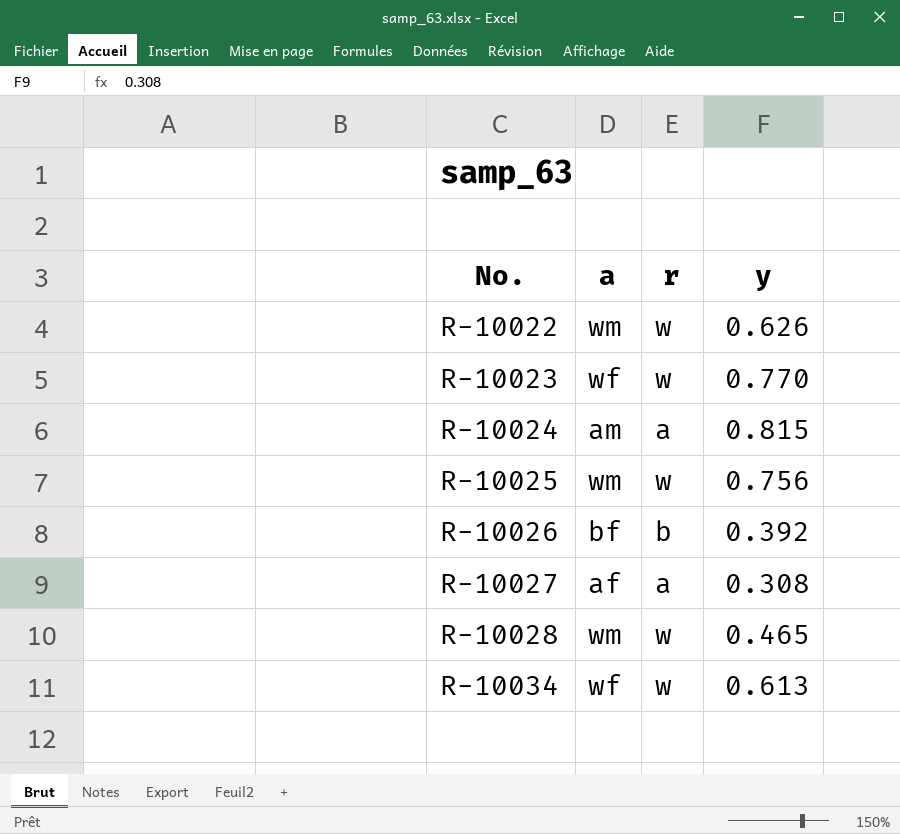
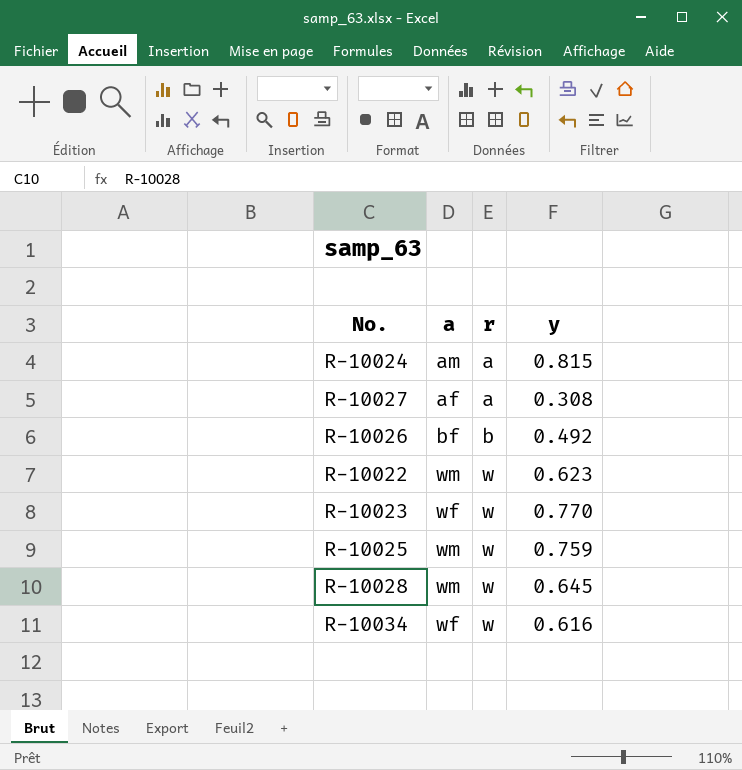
row order: No. ascending -> r ascending
R-10026 | y: 0.392 -> 0.492
R-10022 | y: 0.626 -> 0.623
R-10025 | y: 0.756 -> 0.759
R-10028 | y: 0.465 -> 0.645
R-10034 | y: 0.613 -> 0.616

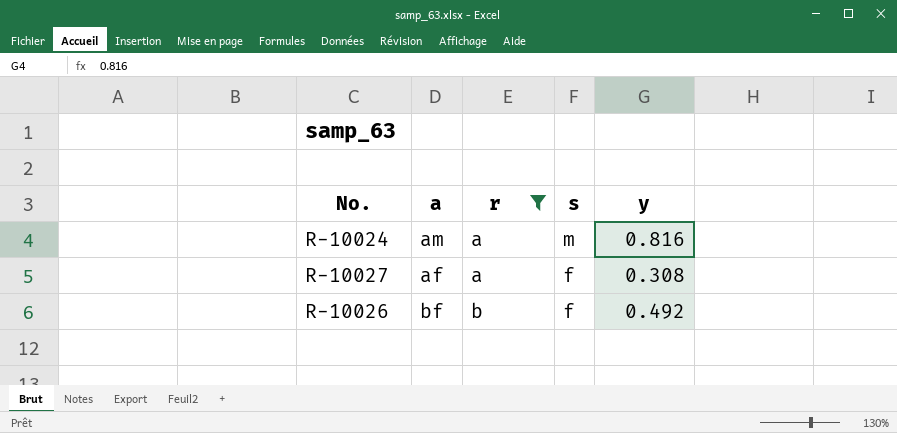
filter: none -> r != w
column s | position: none -> 4
R-10024 | y: 0.815 -> 0.816

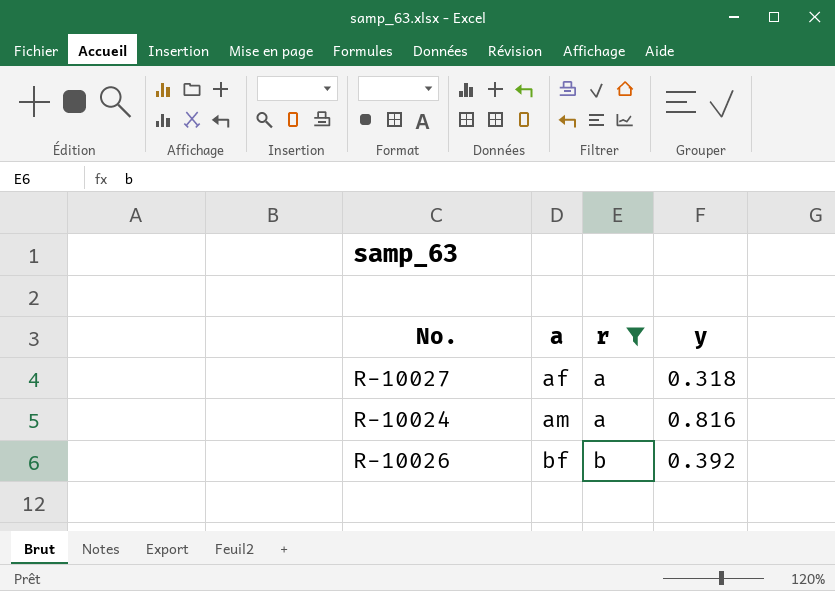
row order: r ascending -> a ascending
column s | position: 4 -> none
R-10027 | y: 0.308 -> 0.318
R-10026 | y: 0.492 -> 0.392

